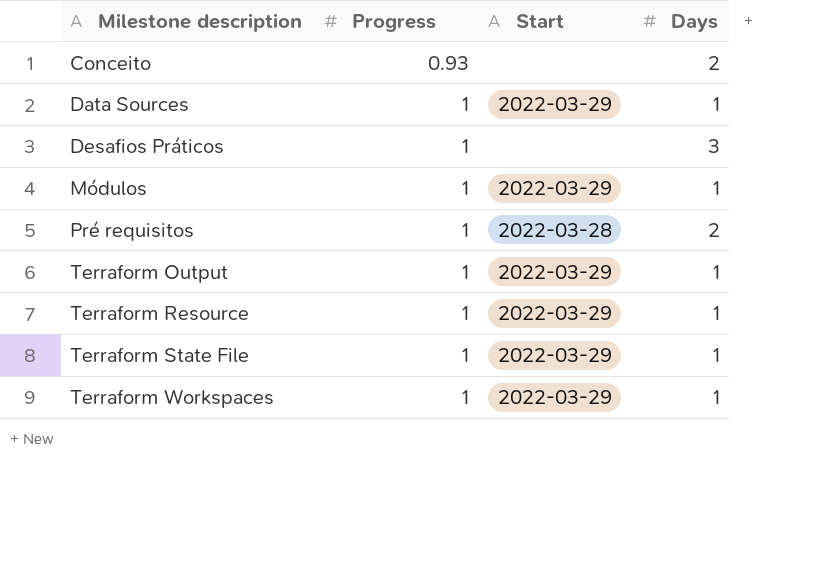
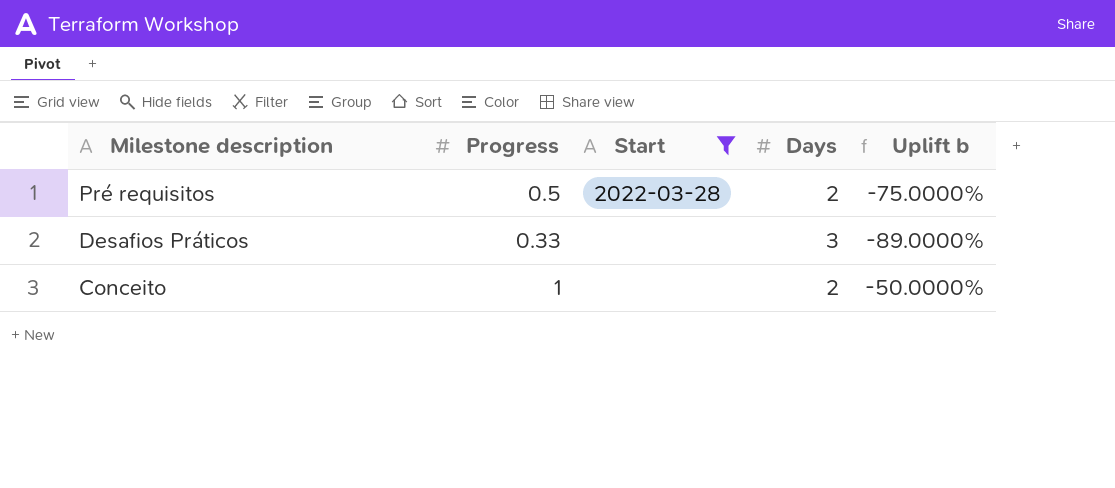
filter: none -> Start != 2022-03-29
row order: Milestone description ascending -> Milestone description descending
column Uplift b | formula: none -> ([Progress] - [Days]) / [Days]
Pré requisitos | Progress: 1 -> 0.5
Desafios Práticos | Progress: 1 -> 0.33
Conceito | Progress: 0.93 -> 1

